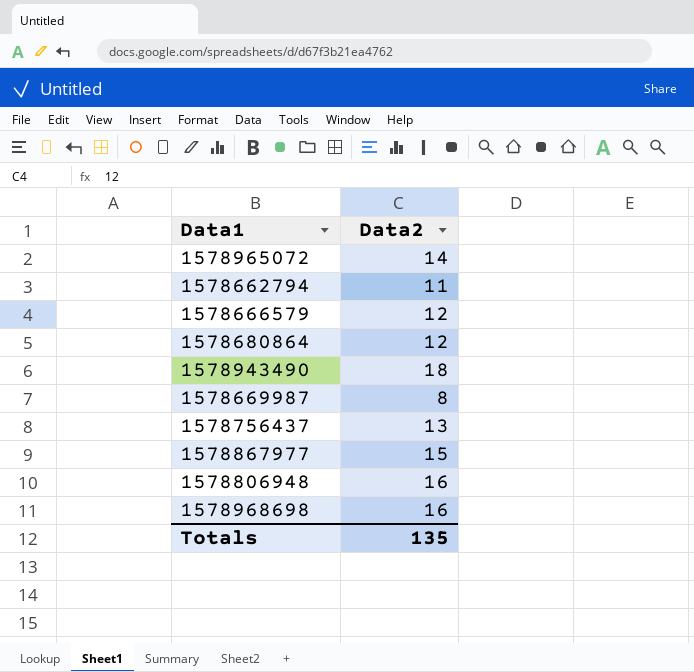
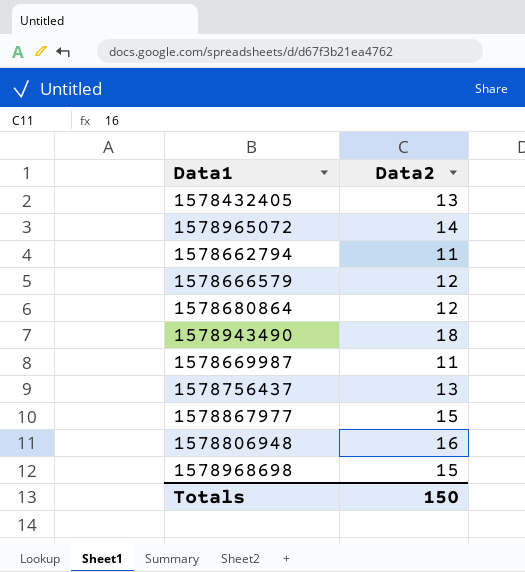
row 1578432405: none -> 13
1578669987 | Data2: 8 -> 11
1578968698 | Data2: 16 -> 15
Totals | Data2: 135 -> 150

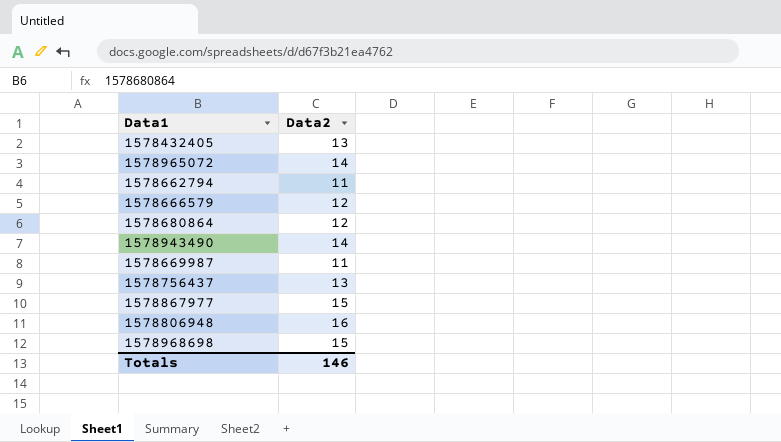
1578943490 | Data2: 18 -> 14
Totals | Data2: 150 -> 146

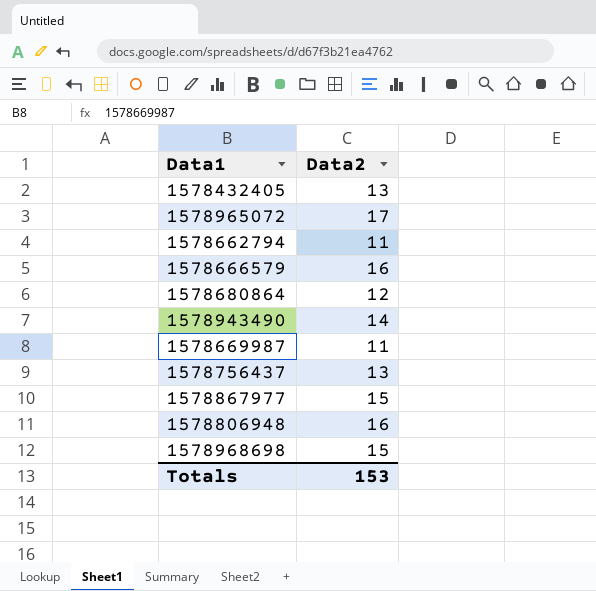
1578965072 | Data2: 14 -> 17
1578666579 | Data2: 12 -> 16
Totals | Data2: 146 -> 153

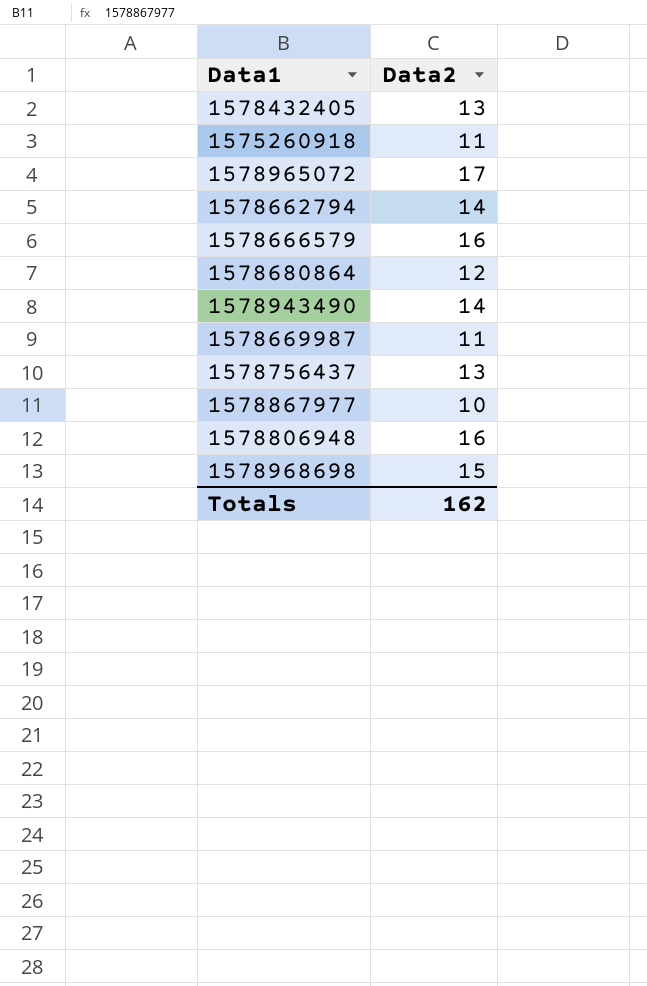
row 1575260918: none -> 11
1578662794 | Data2: 11 -> 14
1578867977 | Data2: 15 -> 10
Totals | Data2: 153 -> 162

